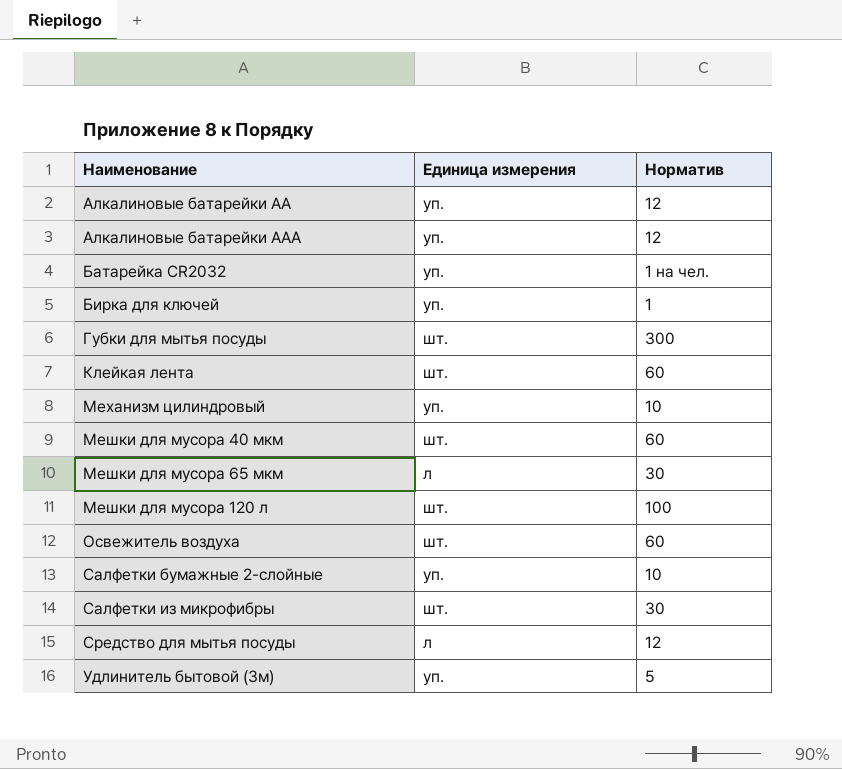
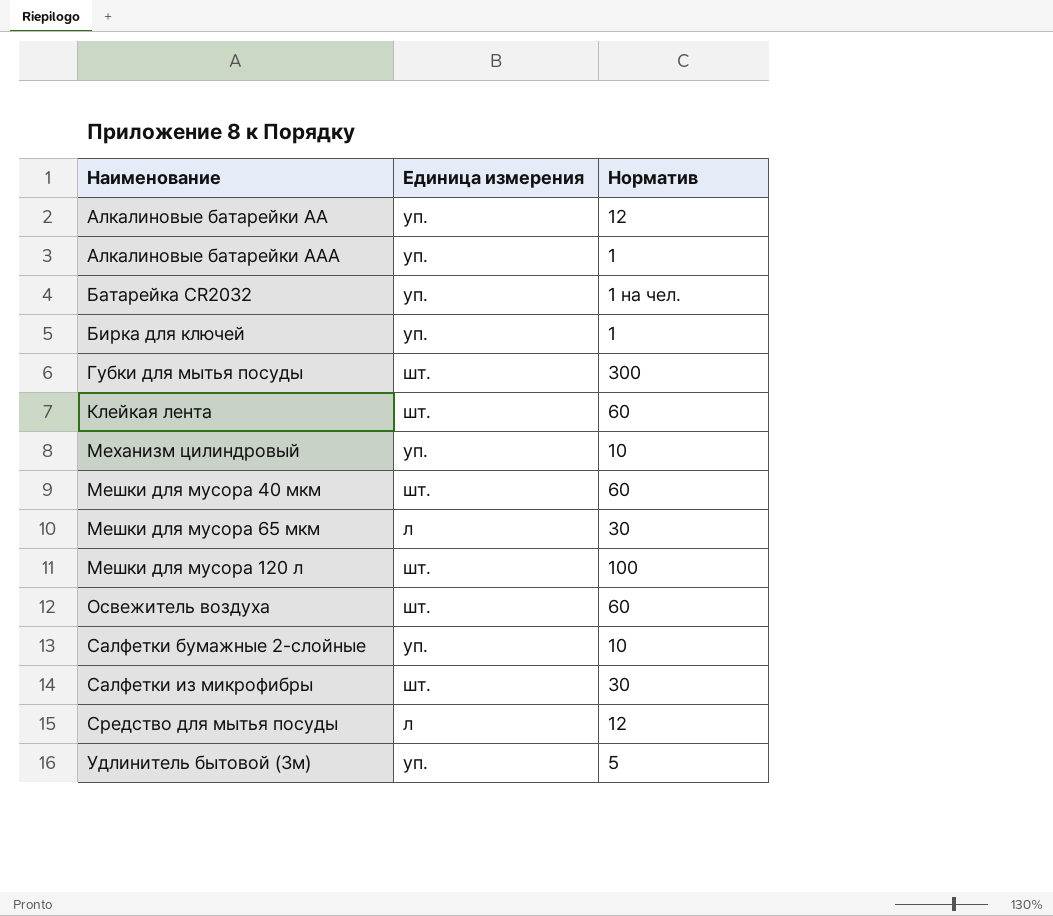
Алкалиновые батарейки AAA | Норматив: 12 -> 1

